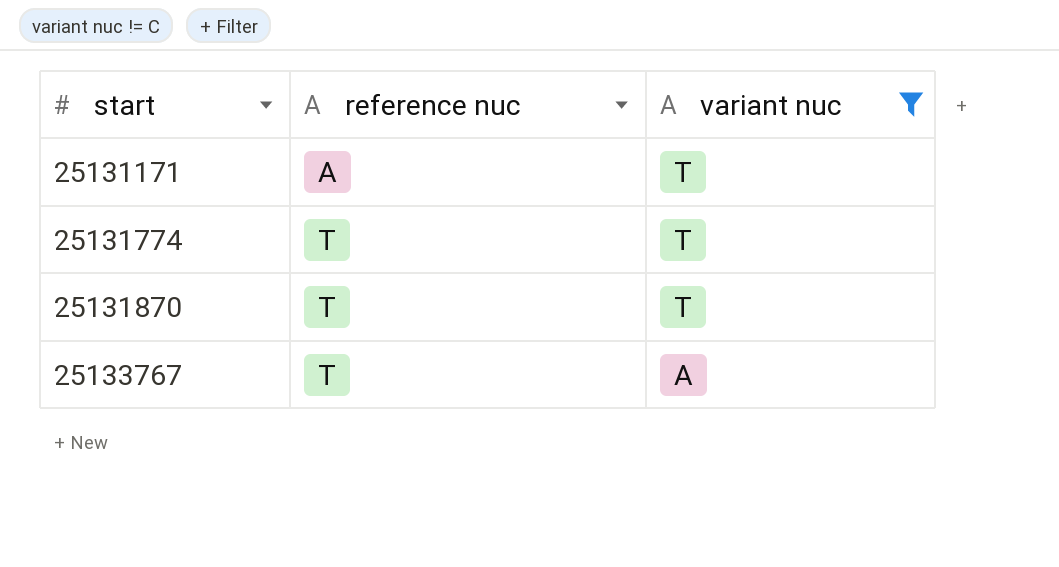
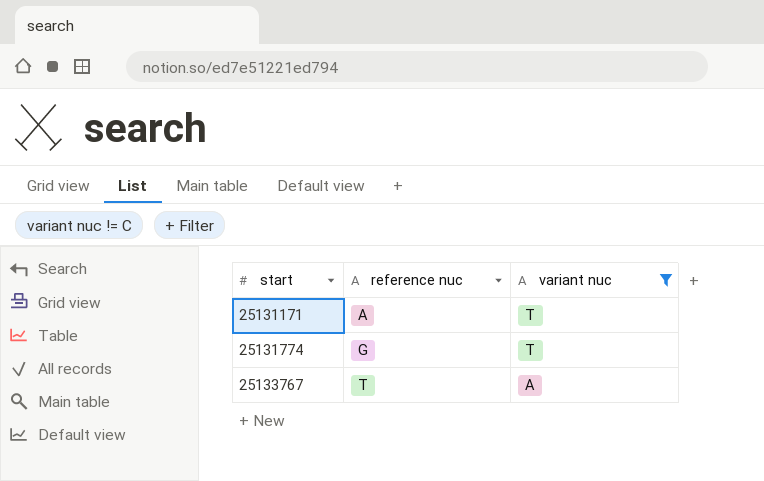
row 25131870: T | T -> none
25131774 | reference nuc: T -> G

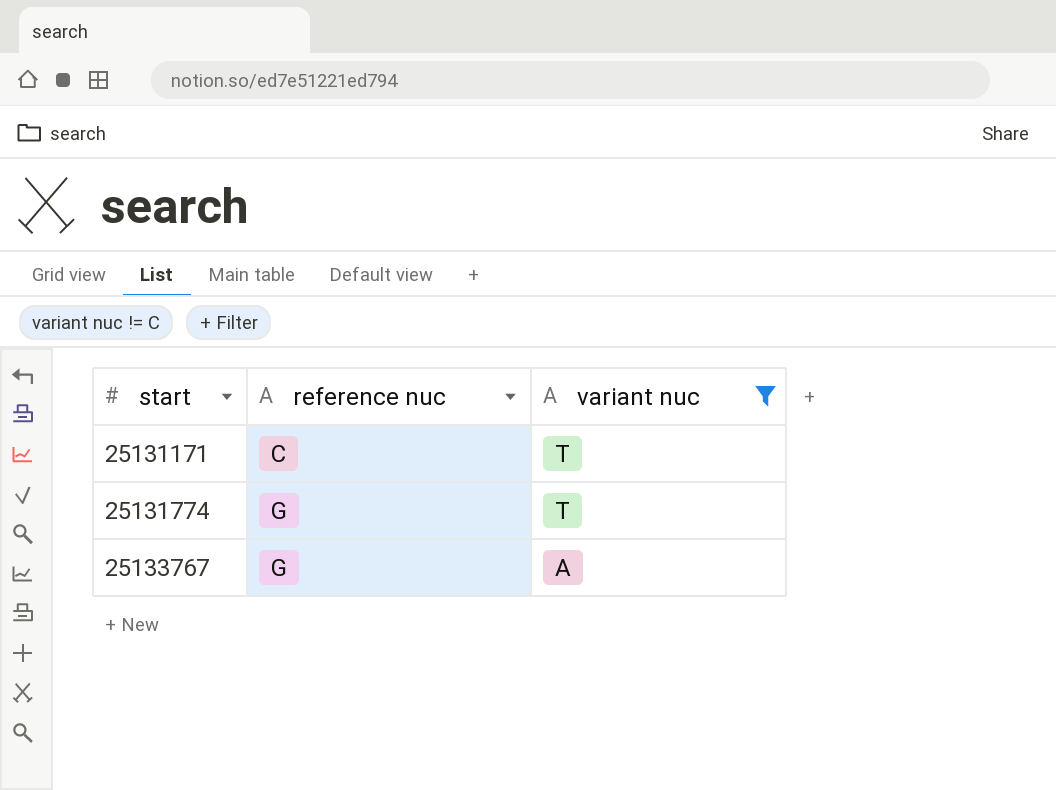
25131171 | reference nuc: A -> C
25133767 | reference nuc: T -> G

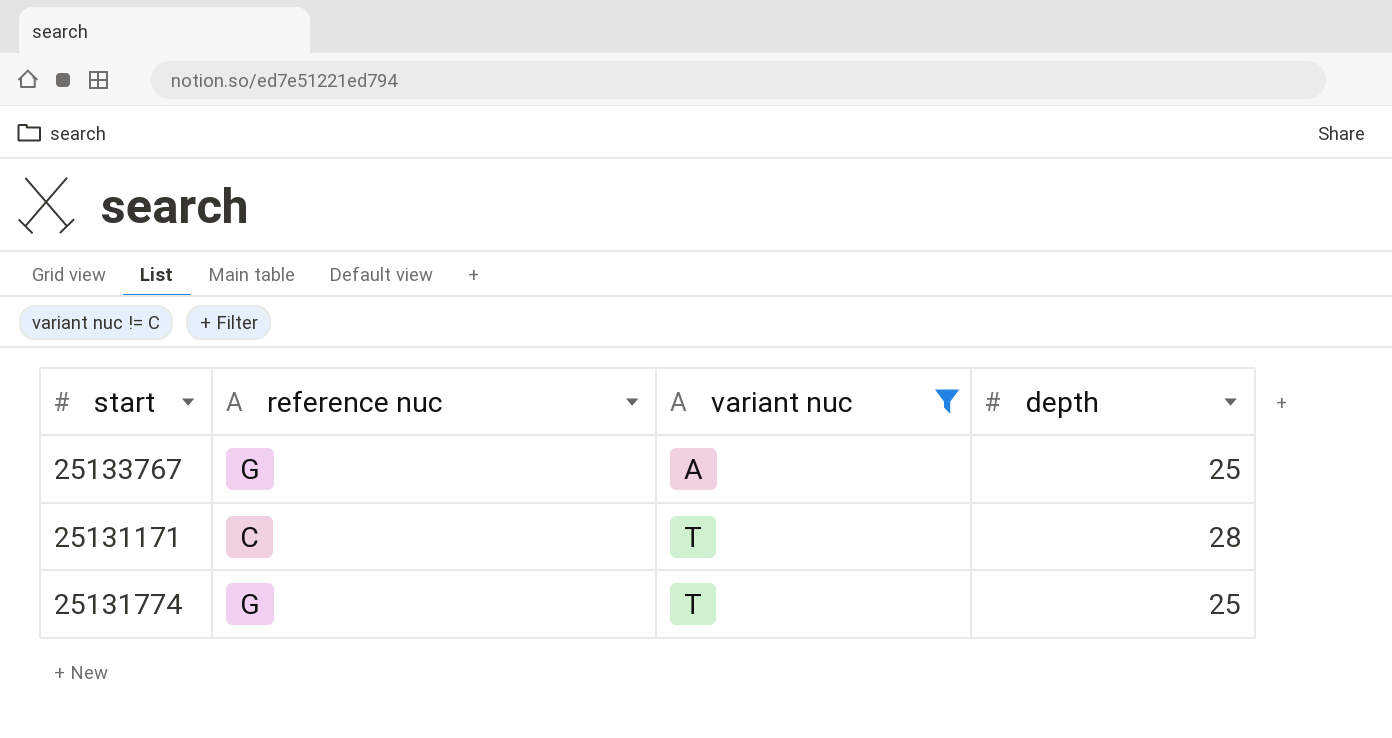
row order: start ascending -> variant nuc ascending
column depth | position: none -> 4

